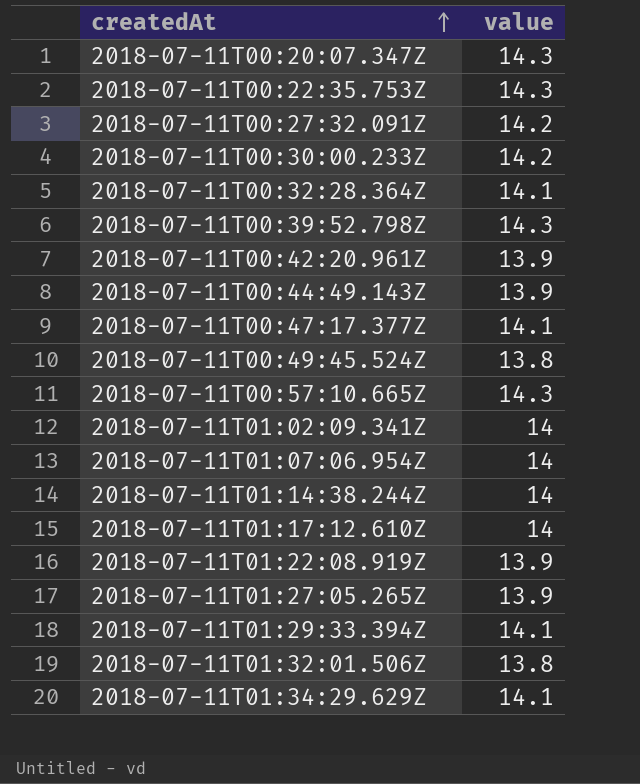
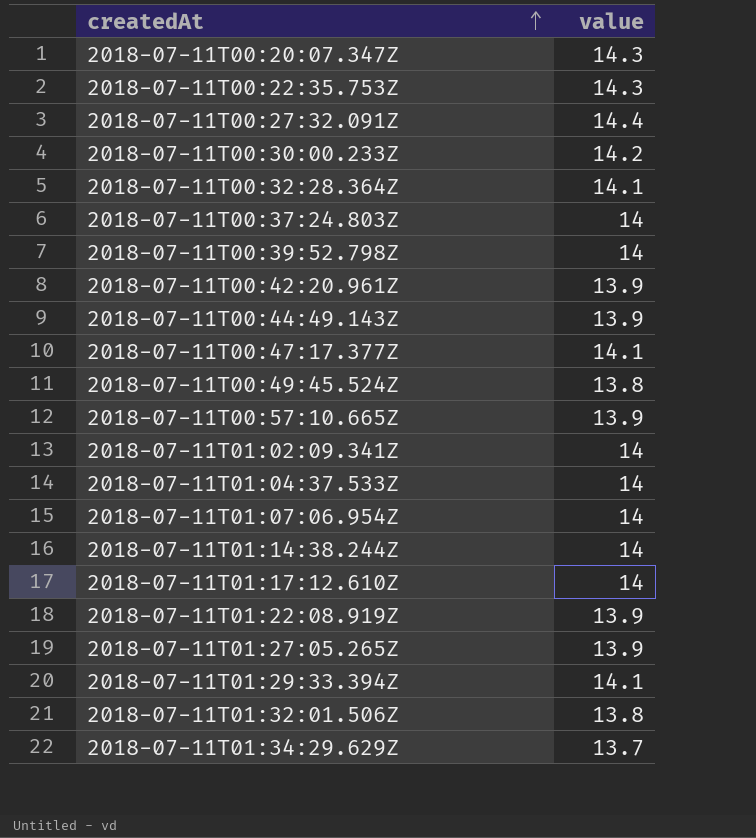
2018-07-11T00:27:32.091Z | value: 14.2 -> 14.4
row 2018-07-11T00:37:24.803Z: none -> 14
2018-07-11T00:39:52.798Z | value: 14.3 -> 14
2018-07-11T00:57:10.665Z | value: 14.3 -> 13.9
row 2018-07-11T01:04:37.533Z: none -> 14
2018-07-11T01:34:29.629Z | value: 14.1 -> 13.7

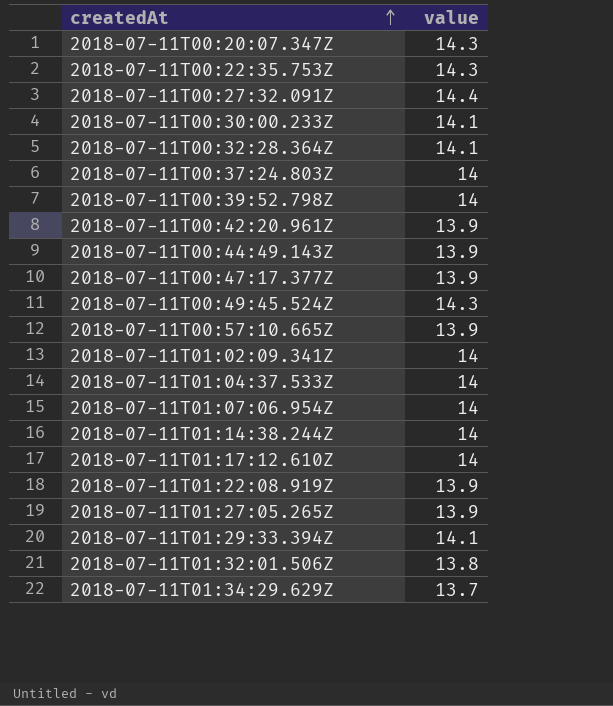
2018-07-11T00:30:00.233Z | value: 14.2 -> 14.1
2018-07-11T00:47:17.377Z | value: 14.1 -> 13.9
2018-07-11T00:49:45.524Z | value: 13.8 -> 14.3

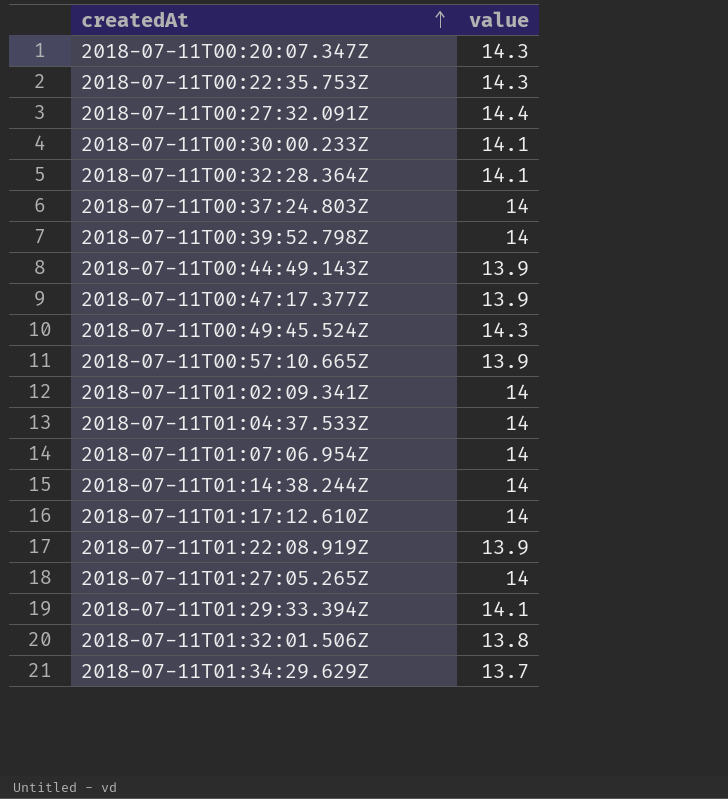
row 2018-07-11T00:42:20.961Z: 13.9 -> none
2018-07-11T01:27:05.265Z | value: 13.9 -> 14

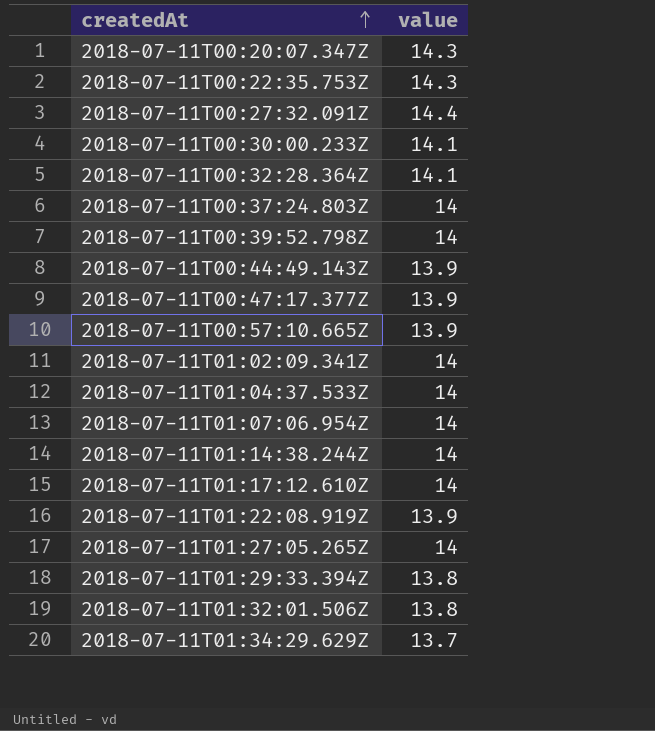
row 2018-07-11T00:49:45.524Z: 14.3 -> none
2018-07-11T01:29:33.394Z | value: 14.1 -> 13.8

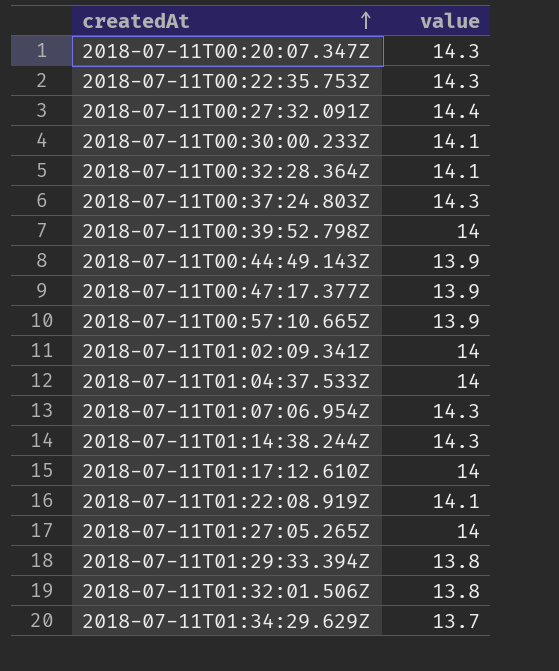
2018-07-11T00:37:24.803Z | value: 14 -> 14.3
2018-07-11T01:07:06.954Z | value: 14 -> 14.3
2018-07-11T01:14:38.244Z | value: 14 -> 14.3
2018-07-11T01:22:08.919Z | value: 13.9 -> 14.1

